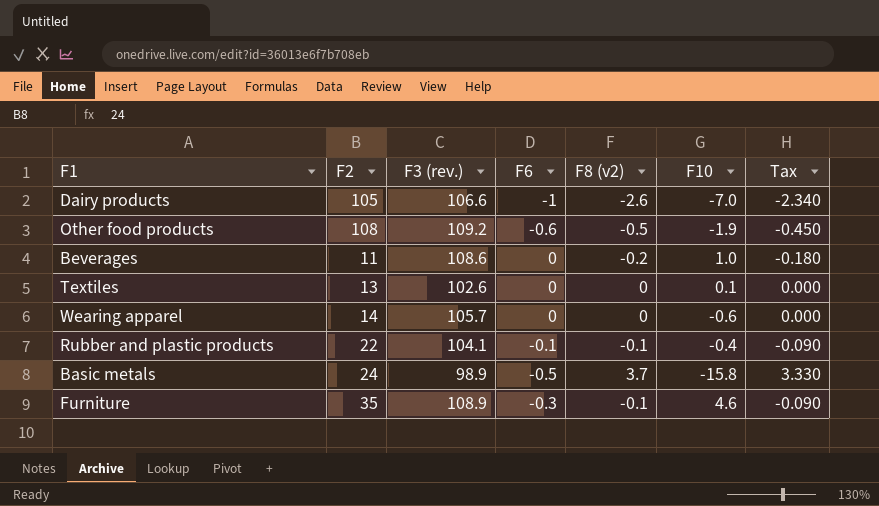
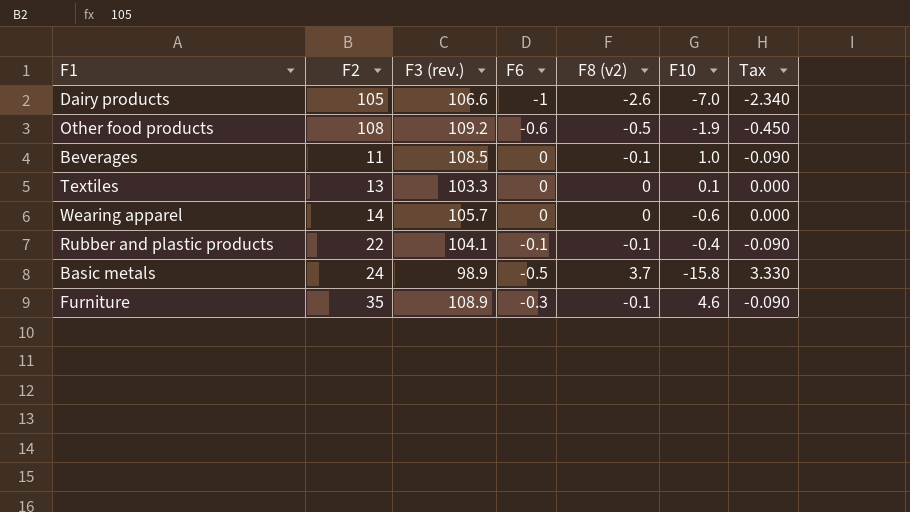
Beverages | F3 (rev.): 108.6 -> 108.5
Beverages | F8 (v2): -0.2 -> -0.1
Beverages | Tax: -0.180 -> -0.090
Textiles | F3 (rev.): 102.6 -> 103.3

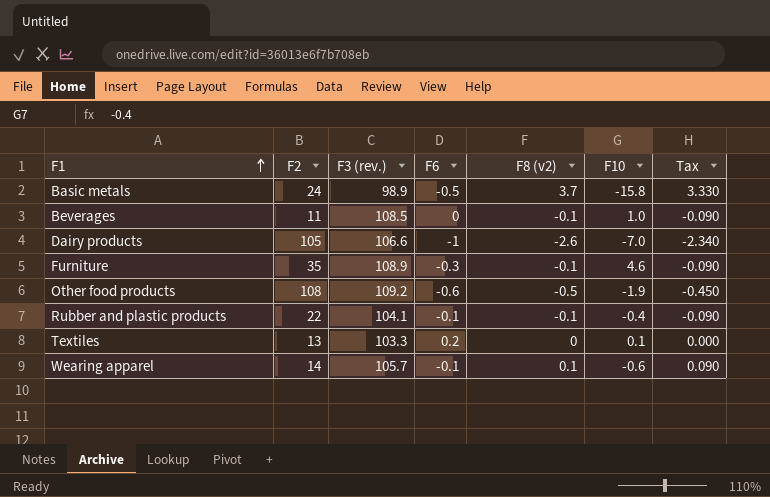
row order: none -> F1 ascending
Textiles | F6: 0 -> 0.2
Wearing apparel | F6: 0 -> -0.1
Wearing apparel | F8 (v2): 0 -> 0.1
Wearing apparel | Tax: 0.000 -> 0.090

